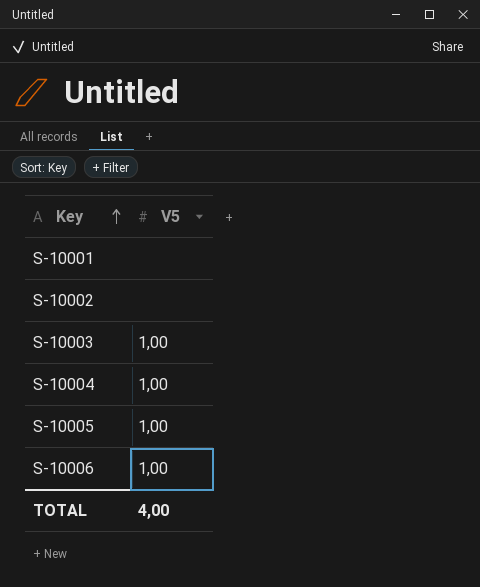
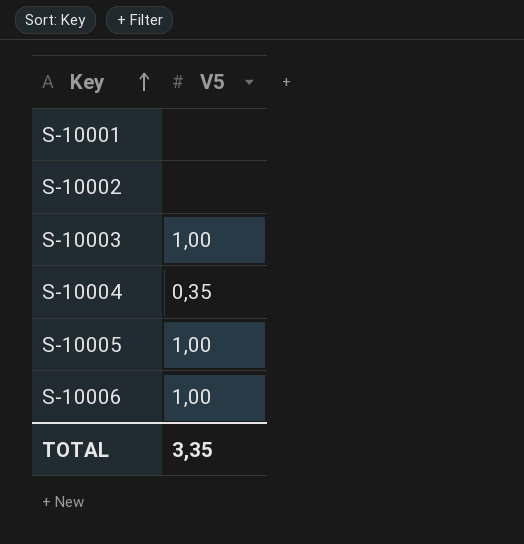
S-10004 | V5: 1,00 -> 0,35
TOTAL | V5: 4,00 -> 3,35

